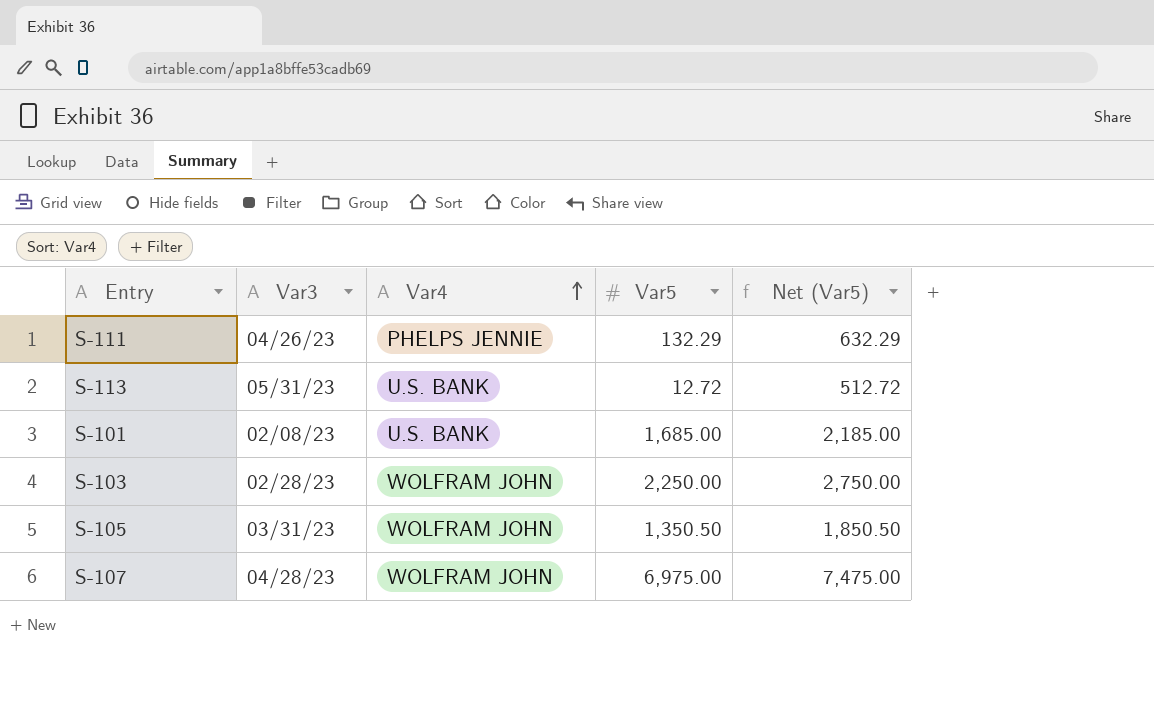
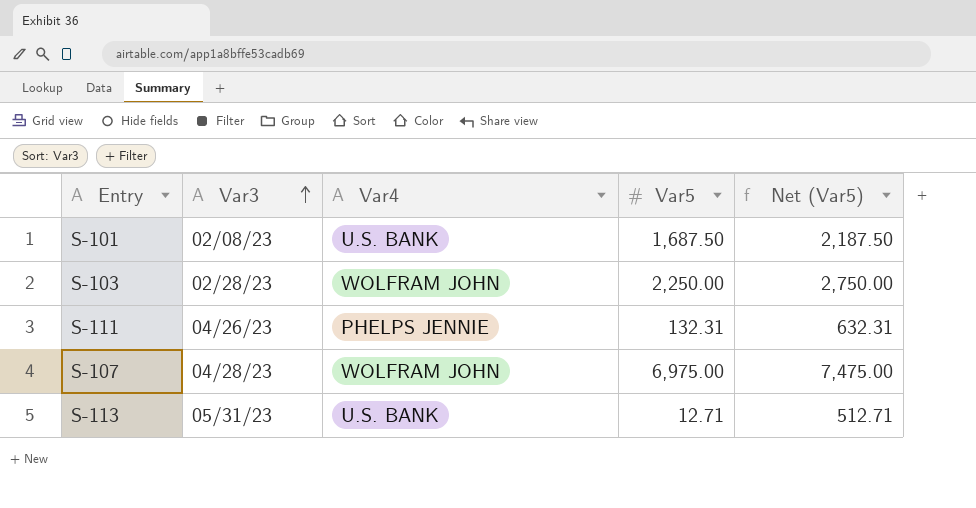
row order: Var4 ascending -> Var3 ascending
row S-105: 03/31/23 | WOLFRAM JOHN | 1,350.50 | 1,850.50 -> none
S-101 | Var5: 1,685.00 -> 1,687.50
S-101 | Net (Var5): 2,185.00 -> 2,187.50
S-111 | Var5: 132.29 -> 132.31
S-111 | Net (Var5): 632.29 -> 632.31
S-113 | Var5: 12.72 -> 12.71
S-113 | Net (Var5): 512.72 -> 512.71

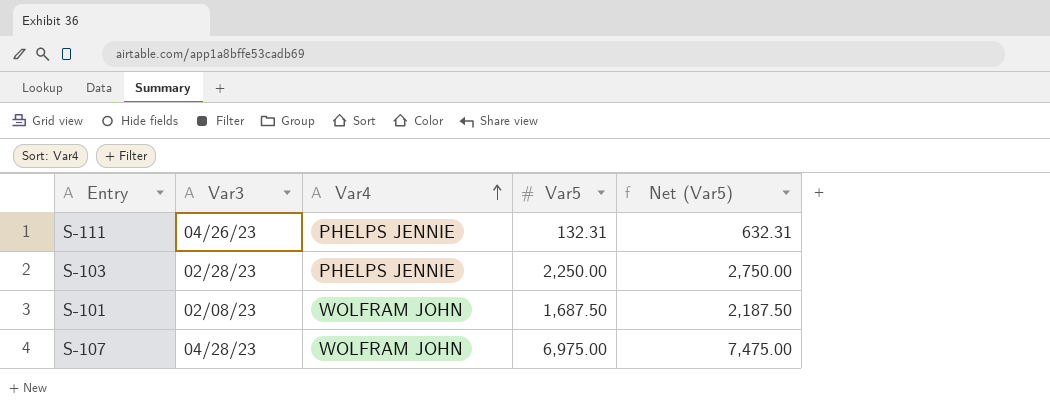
row order: Var3 ascending -> Var4 ascending
row S-113: 05/31/23 | U.S. BANK | 12.71 | 512.71 -> none
S-103 | Var4: WOLFRAM JOHN -> PHELPS JENNIE
S-101 | Var4: U.S. BANK -> WOLFRAM JOHN

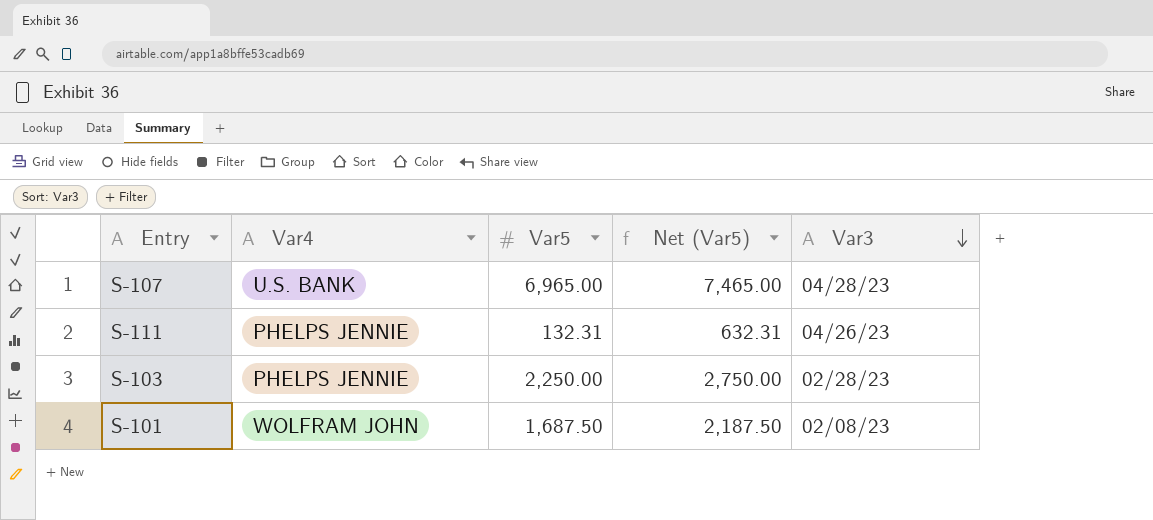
row order: Var4 ascending -> Var3 descending
column Var3 | position: 2 -> 5
S-107 | Var4: WOLFRAM JOHN -> U.S. BANK
S-107 | Var5: 6,975.00 -> 6,965.00
S-107 | Net (Var5): 7,475.00 -> 7,465.00

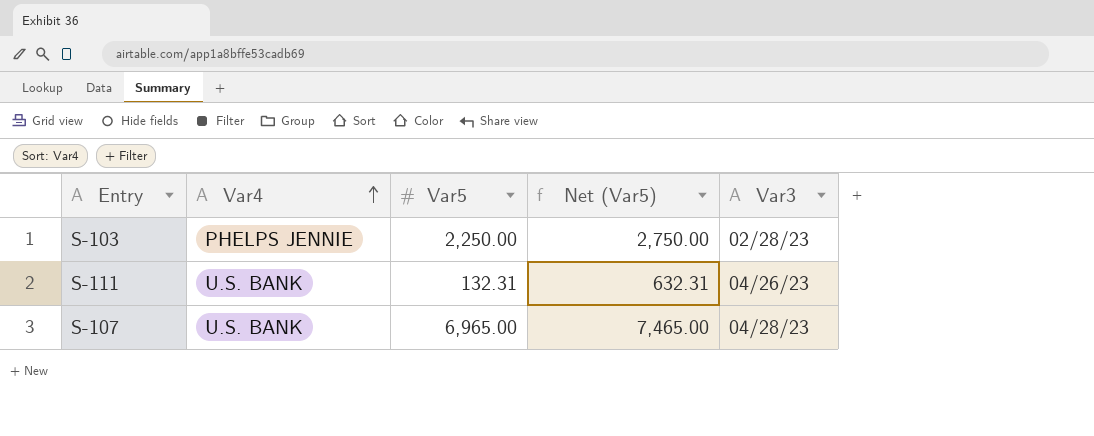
row order: Var3 descending -> Var4 ascending
row S-101: WOLFRAM JOHN | 1,687.50 | 2,187.50 | 02/08/23 -> none
S-111 | Var4: PHELPS JENNIE -> U.S. BANK

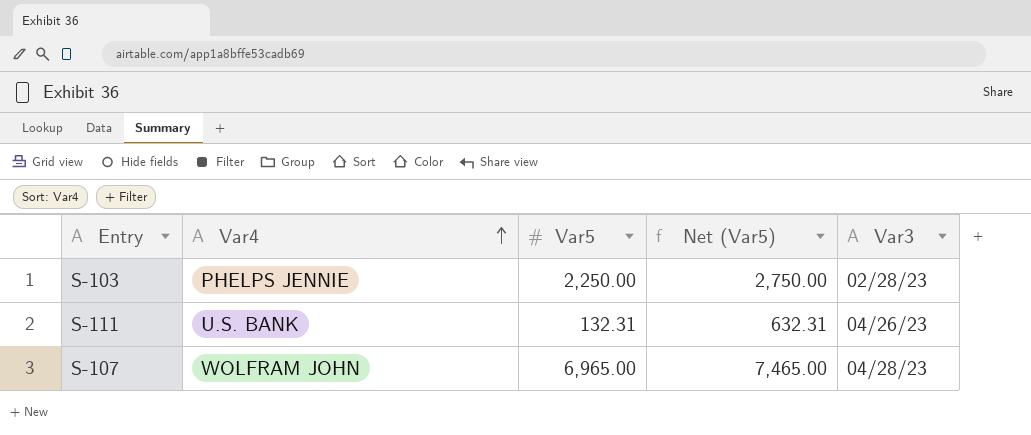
S-107 | Var4: U.S. BANK -> WOLFRAM JOHN

